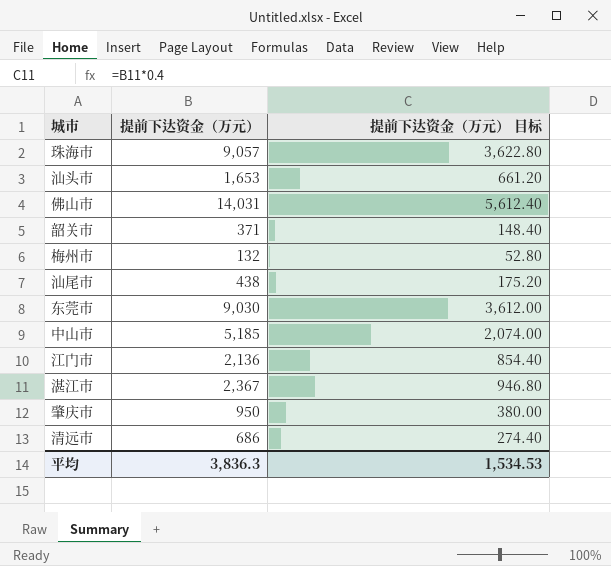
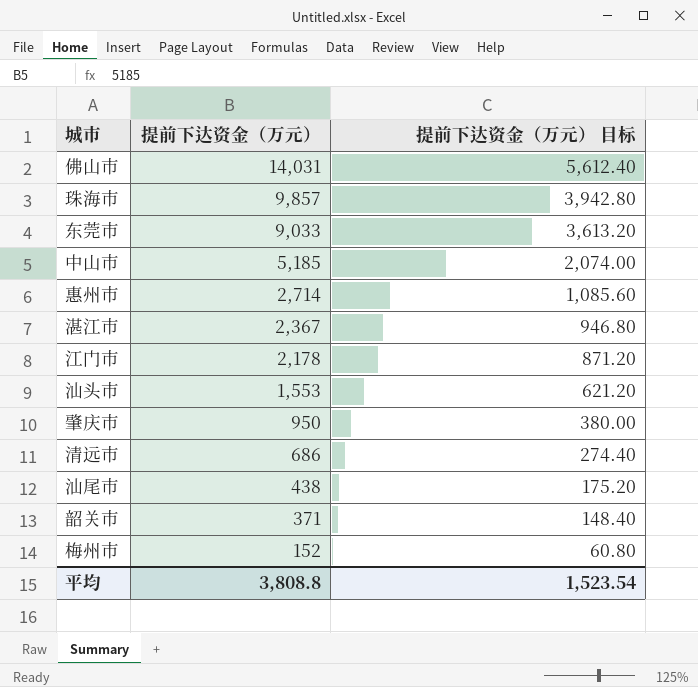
row order: none -> 提前下达资金（万元） descending
珠海市 | 提前下达资金（万元）: 9,057 -> 9,857
珠海市 | 提前下达资金（万元） 目标: 3,622.80 -> 3,942.80
东莞市 | 提前下达资金（万元）: 9,030 -> 9,033
东莞市 | 提前下达资金（万元） 目标: 3,612.00 -> 3,613.20
row 惠州市: none -> 2,714 | 1,085.60
江门市 | 提前下达资金（万元）: 2,136 -> 2,178
江门市 | 提前下达资金（万元） 目标: 854.40 -> 871.20
汕头市 | 提前下达资金（万元）: 1,653 -> 1,553
汕头市 | 提前下达资金（万元） 目标: 661.20 -> 621.20
梅州市 | 提前下达资金（万元）: 132 -> 152
梅州市 | 提前下达资金（万元） 目标: 52.80 -> 60.80
平均 | 提前下达资金（万元）: 3,836.3 -> 3,808.8
平均 | 提前下达资金（万元） 目标: 1,534.53 -> 1,523.54

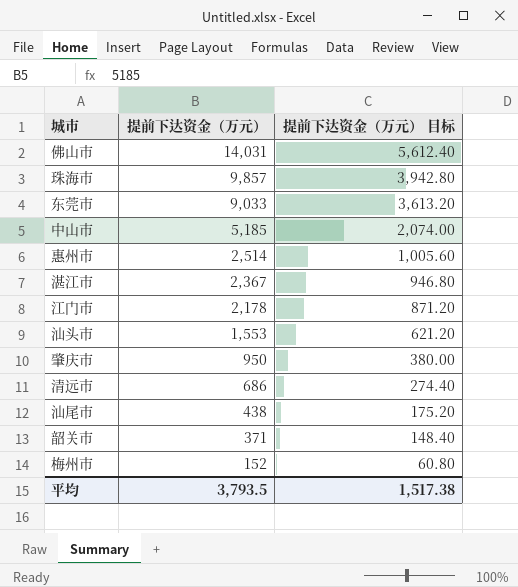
惠州市 | 提前下达资金（万元）: 2,714 -> 2,514
惠州市 | 提前下达资金（万元） 目标: 1,085.60 -> 1,005.60
平均 | 提前下达资金（万元）: 3,808.8 -> 3,793.5
平均 | 提前下达资金（万元） 目标: 1,523.54 -> 1,517.38

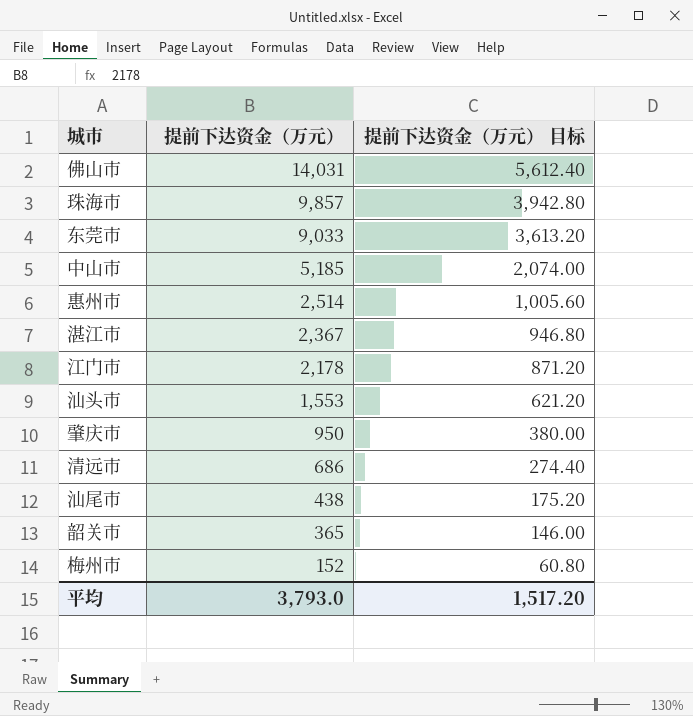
韶关市 | 提前下达资金（万元）: 371 -> 365
韶关市 | 提前下达资金（万元） 目标: 148.40 -> 146.00
平均 | 提前下达资金（万元）: 3,793.5 -> 3,793.0
平均 | 提前下达资金（万元） 目标: 1,517.38 -> 1,517.20

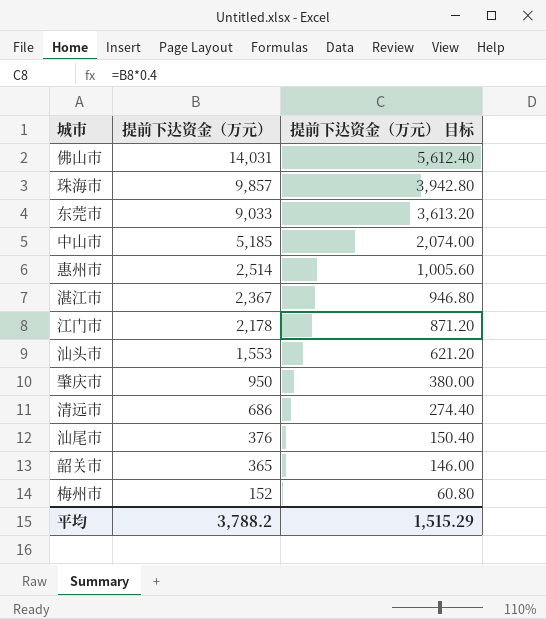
汕尾市 | 提前下达资金（万元）: 438 -> 376
汕尾市 | 提前下达资金（万元） 目标: 175.20 -> 150.40
平均 | 提前下达资金（万元）: 3,793.0 -> 3,788.2
平均 | 提前下达资金（万元） 目标: 1,517.20 -> 1,515.29

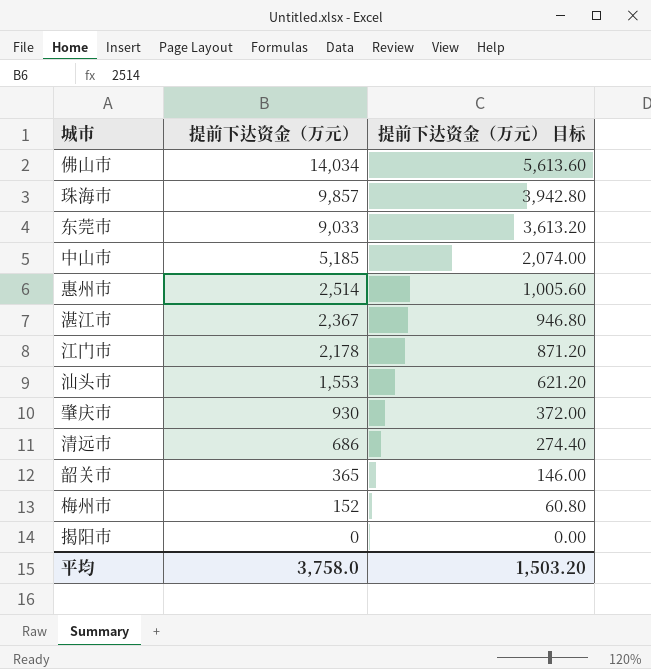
row 汕尾市: 376 | 150.40 -> none
佛山市 | 提前下达资金（万元）: 14,031 -> 14,034
佛山市 | 提前下达资金（万元） 目标: 5,612.40 -> 5,613.60
肇庆市 | 提前下达资金（万元）: 950 -> 930
肇庆市 | 提前下达资金（万元） 目标: 380.00 -> 372.00
row 揭阳市: none -> 0 | 0.00
平均 | 提前下达资金（万元）: 3,788.2 -> 3,758.0
平均 | 提前下达资金（万元） 目标: 1,515.29 -> 1,503.20

